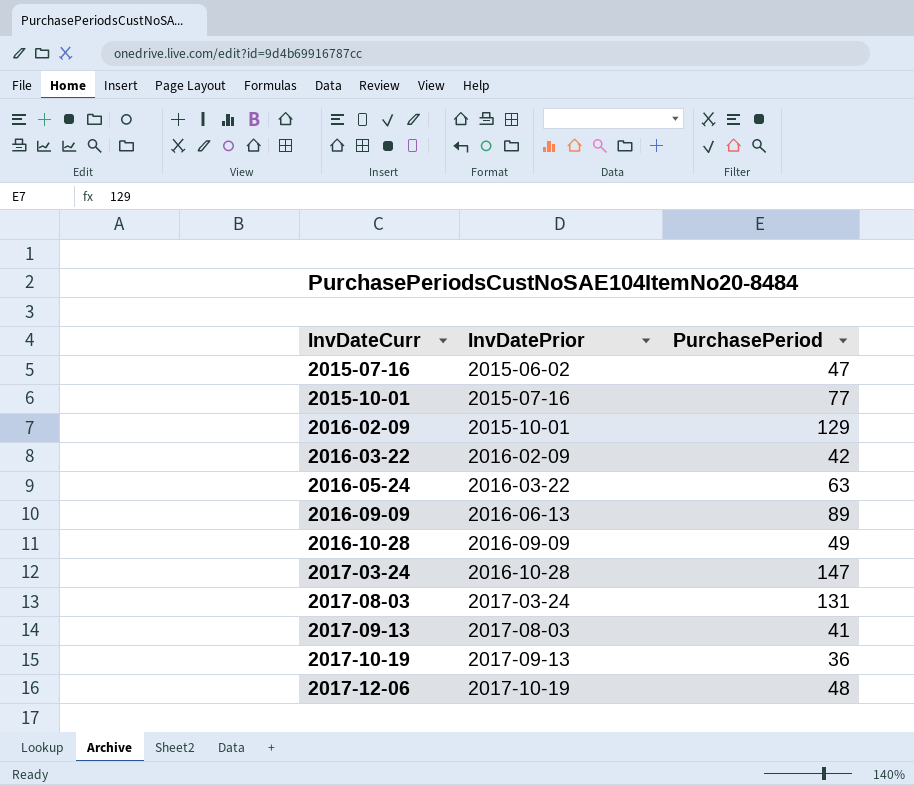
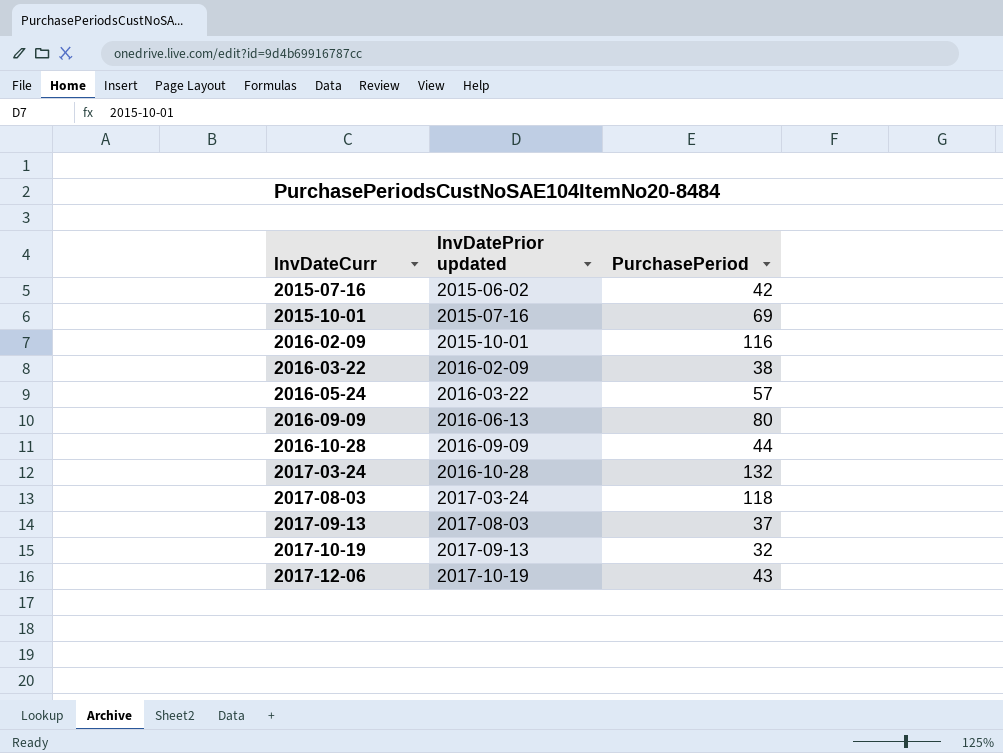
column name: InvDatePrior -> InvDatePrior updated
2015-07-16 | PurchasePeriod: 47 -> 42
2015-10-01 | PurchasePeriod: 77 -> 69
2016-02-09 | PurchasePeriod: 129 -> 116
2016-03-22 | PurchasePeriod: 42 -> 38
2016-05-24 | PurchasePeriod: 63 -> 57
2016-09-09 | PurchasePeriod: 89 -> 80
2016-10-28 | PurchasePeriod: 49 -> 44
2017-03-24 | PurchasePeriod: 147 -> 132
2017-08-03 | PurchasePeriod: 131 -> 118
2017-09-13 | PurchasePeriod: 41 -> 37
2017-10-19 | PurchasePeriod: 36 -> 32
2017-12-06 | PurchasePeriod: 48 -> 43

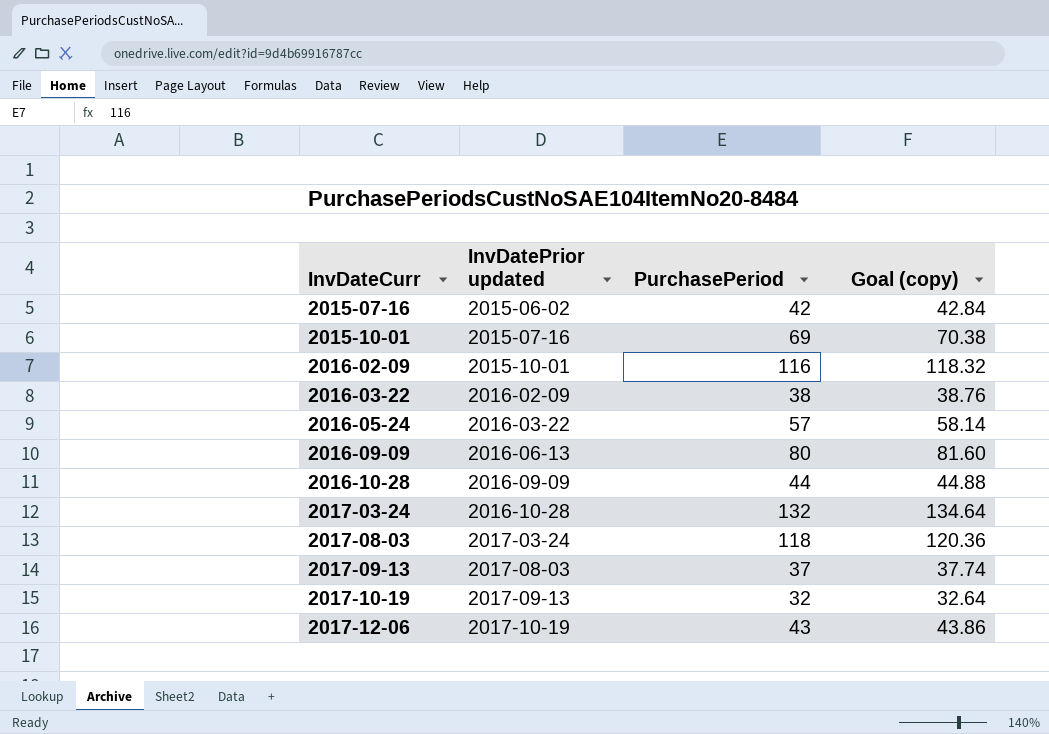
column Goal (copy) | formula: none -> [PurchasePeriod] * 1.02

